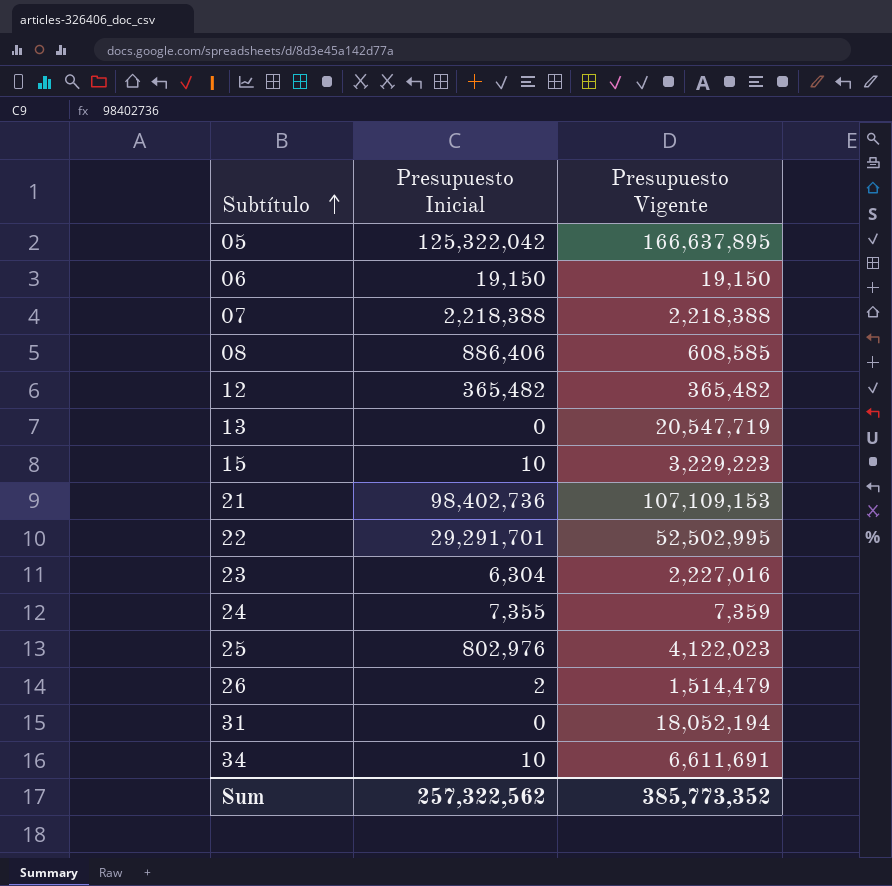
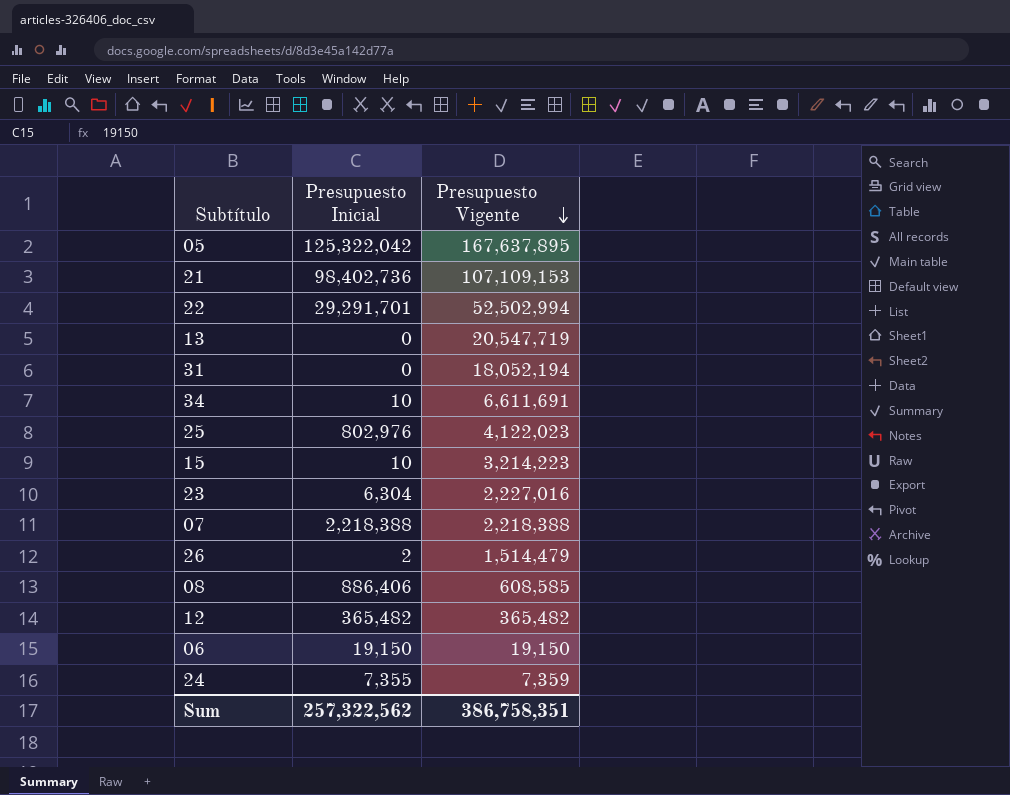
row order: Subtítulo ascending -> Presupuesto Vigente descending
05 | Presupuesto Vigente: 166,637,895 -> 167,637,895
22 | Presupuesto Vigente: 52,502,995 -> 52,502,994
15 | Presupuesto Vigente: 3,229,223 -> 3,214,223
Sum | Presupuesto Vigente: 385,773,352 -> 386,758,351

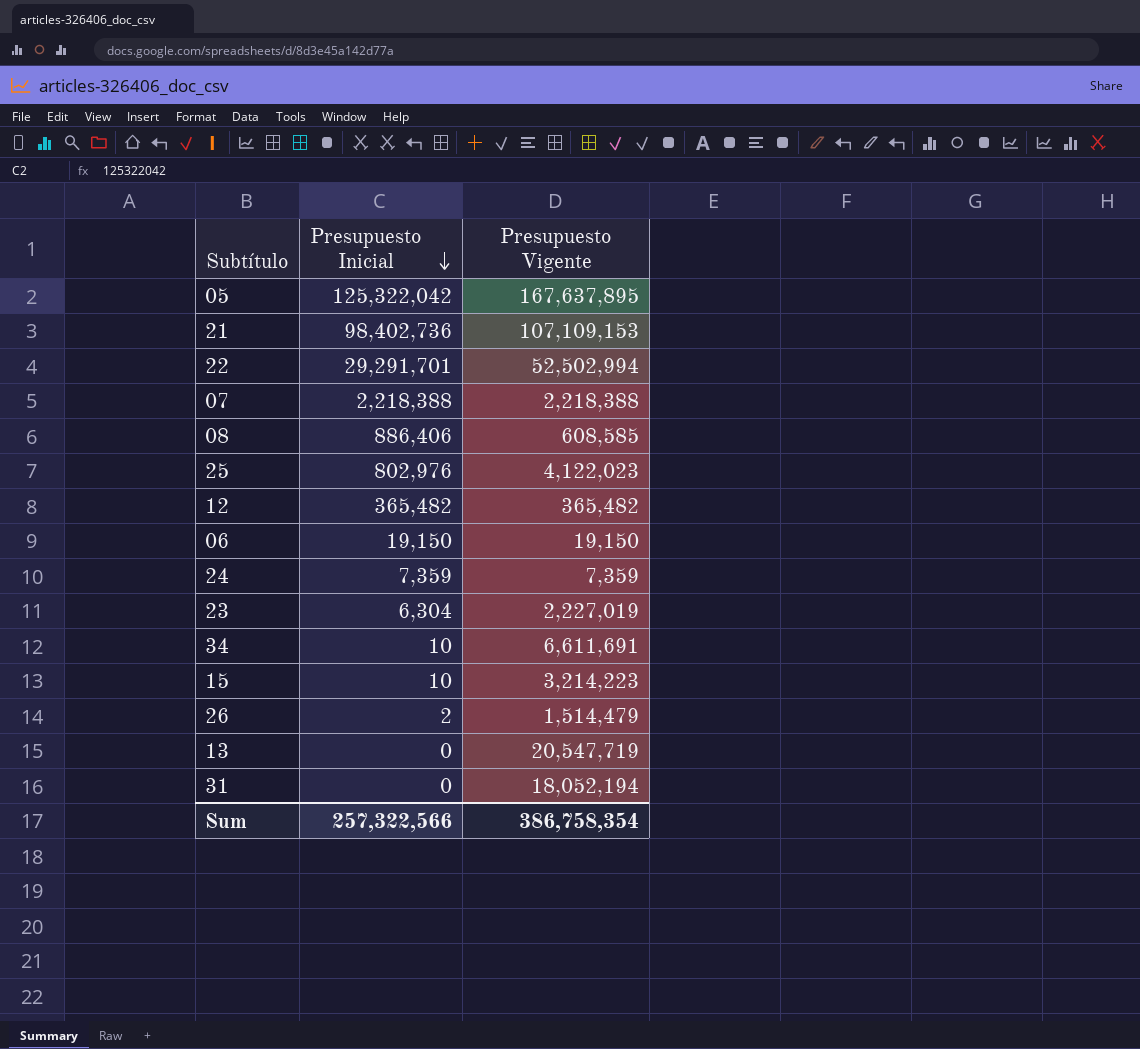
row order: Presupuesto Vigente descending -> Presupuesto Inicial descending
24 | Presupuesto Inicial: 7,355 -> 7,359
23 | Presupuesto Vigente: 2,227,016 -> 2,227,019
Sum | Presupuesto Inicial: 257,322,562 -> 257,322,566
Sum | Presupuesto Vigente: 386,758,351 -> 386,758,354

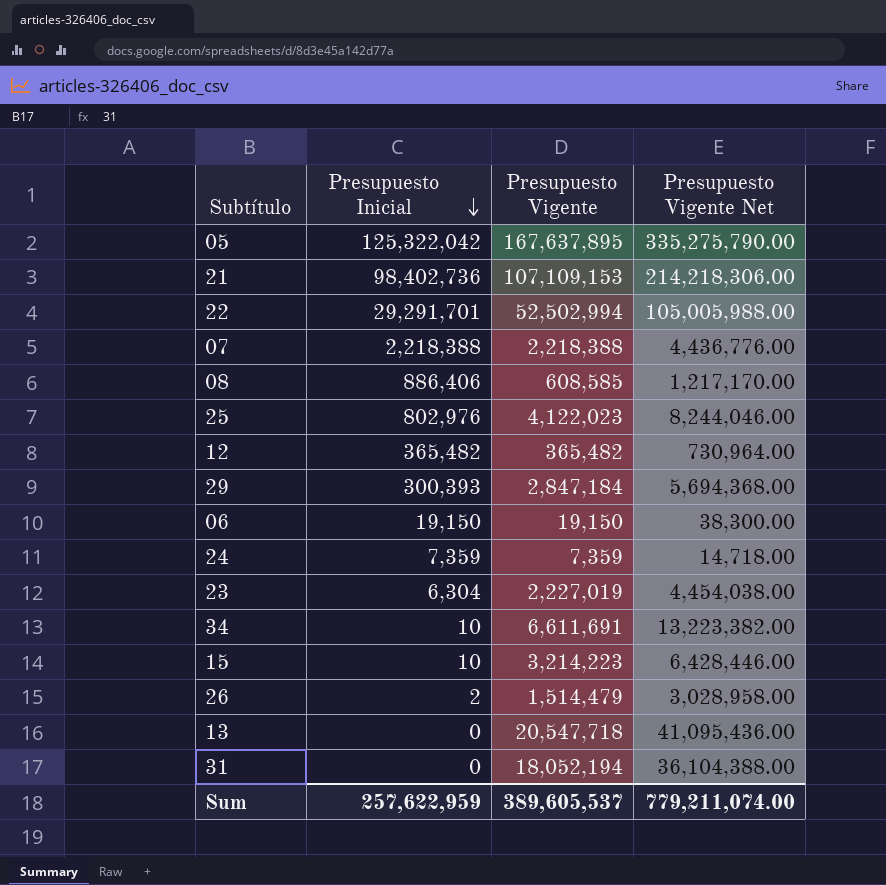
column Presupuesto Vigente Net | formula: none -> [Presupuesto Vigente] * 2
row 29: none -> 300,393 | 2,847,184 | 5,694,368.00
13 | Presupuesto Vigente: 20,547,719 -> 20,547,718
Sum | Presupuesto Inicial: 257,322,566 -> 257,622,959
Sum | Presupuesto Vigente: 386,758,354 -> 389,605,537

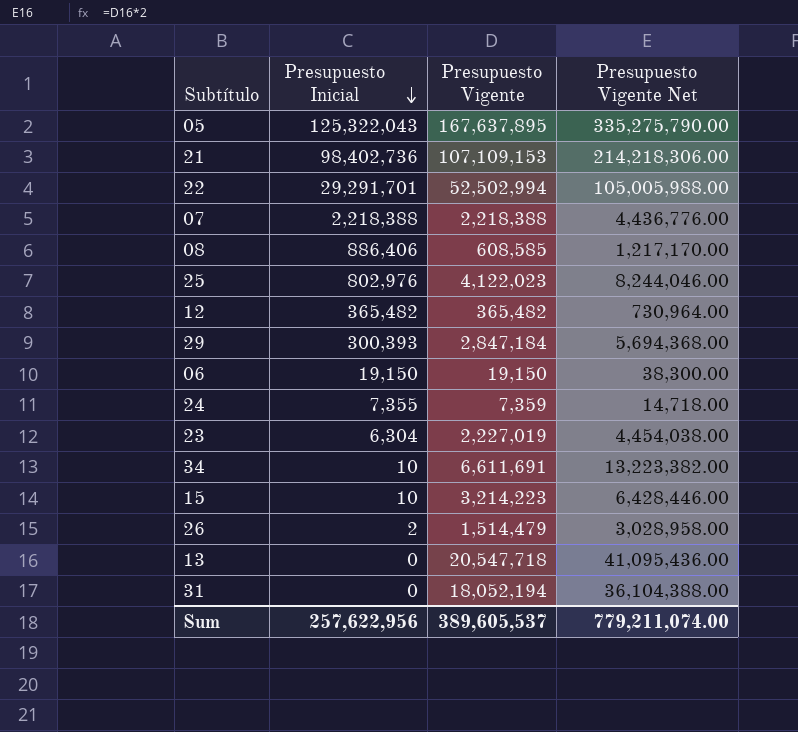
05 | Presupuesto Inicial: 125,322,042 -> 125,322,043
24 | Presupuesto Inicial: 7,359 -> 7,355
Sum | Presupuesto Inicial: 257,622,959 -> 257,622,956

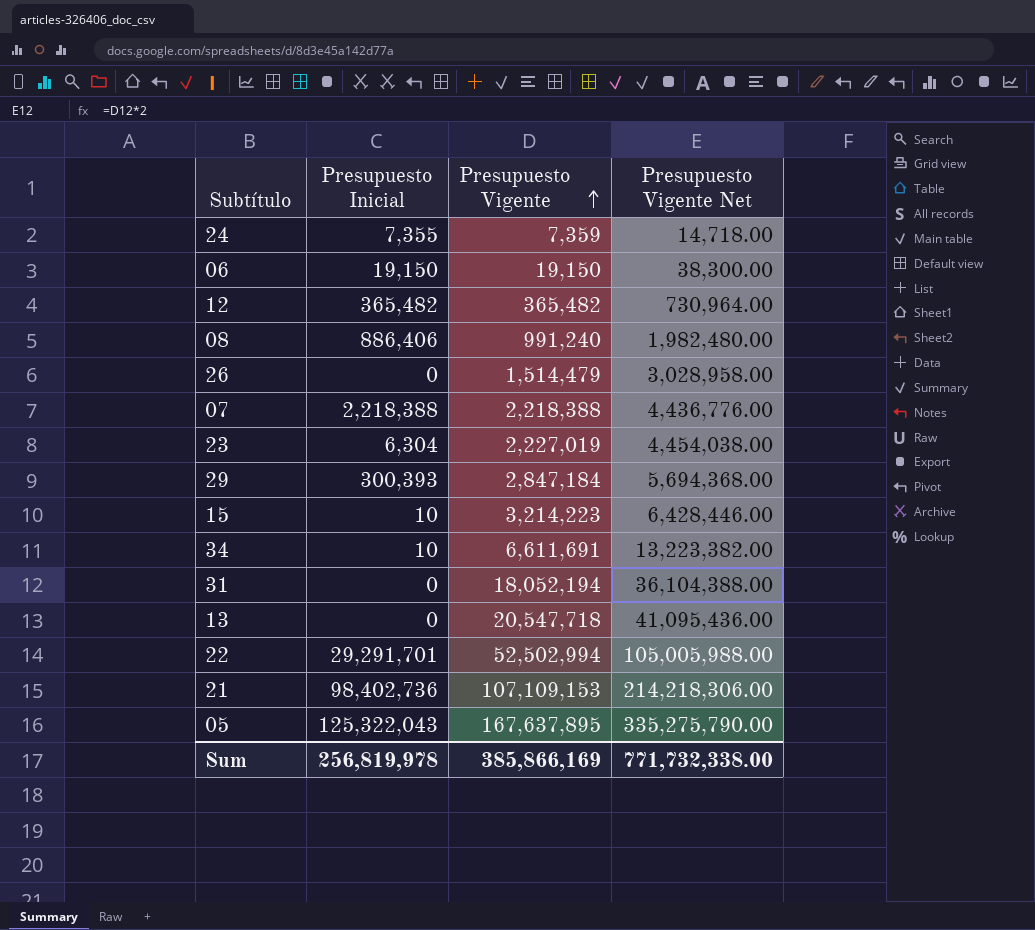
row order: Presupuesto Inicial descending -> Presupuesto Vigente ascending
row 25: 802,976 | 4,122,023 | 8,244,046.00 -> none
08 | Presupuesto Vigente: 608,585 -> 991,240
08 | Presupuesto Vigente Net: 1,217,170.00 -> 1,982,480.00
26 | Presupuesto Inicial: 2 -> 0
Sum | Presupuesto Inicial: 257,622,956 -> 256,819,978
Sum | Presupuesto Vigente: 389,605,537 -> 385,866,169
Sum | Presupuesto Vigente Net: 779,211,074.00 -> 771,732,338.00

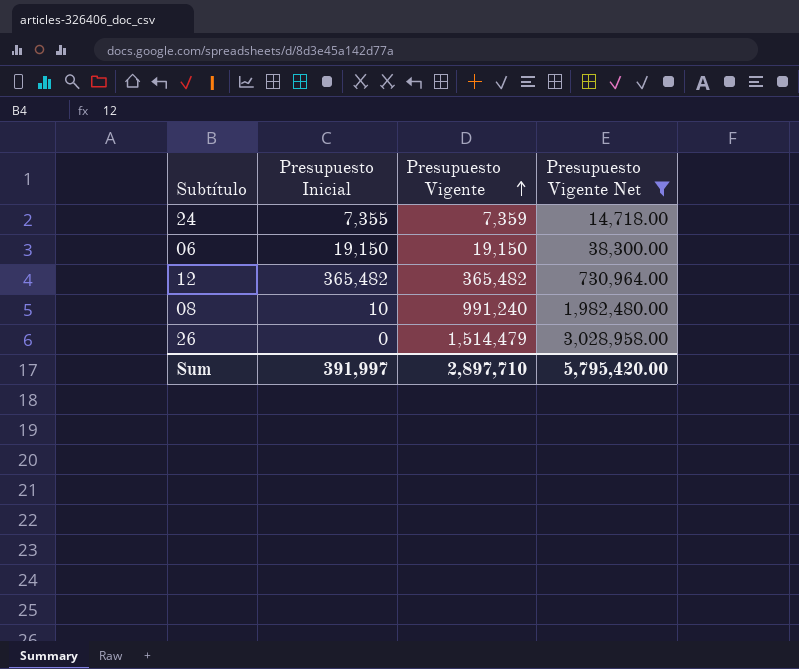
filter: none -> Presupuesto Vigente Net <= 3,028,958.00
08 | Presupuesto Inicial: 886,406 -> 10
Sum | Presupuesto Inicial: 256,819,978 -> 391,997
Sum | Presupuesto Vigente: 385,866,169 -> 2,897,710
Sum | Presupuesto Vigente Net: 771,732,338.00 -> 5,795,420.00

